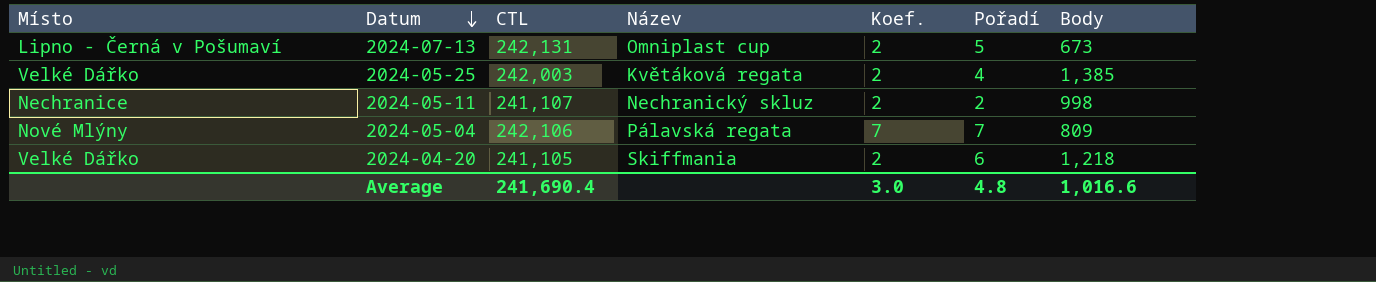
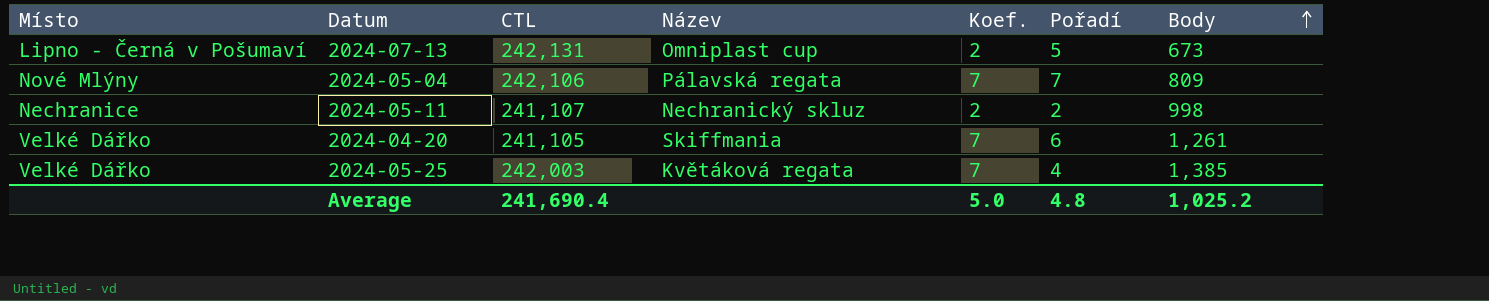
row order: Datum descending -> Body ascending
2024-04-20 | Koef.: 2 -> 7
2024-04-20 | Body: 1,218 -> 1,261
2024-05-25 | Koef.: 2 -> 7
Average | Koef.: 3.0 -> 5.0
Average | Body: 1,016.6 -> 1,025.2

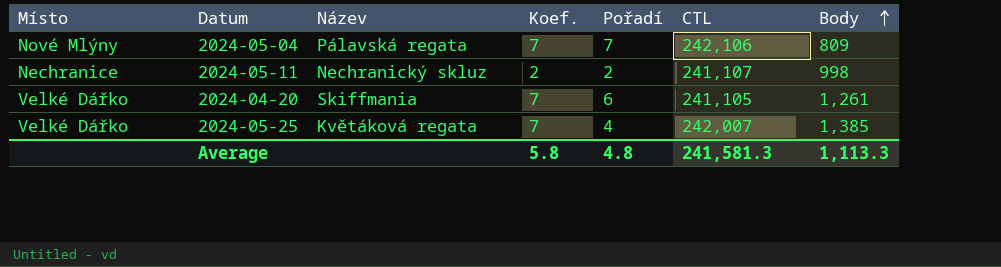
column CTL | position: 3 -> 6
row 2024-07-13: Lipno - Černá v Pošumaví | 242,131 | Omniplast cup | 2 | 5 | 673 -> none
2024-05-25 | CTL: 242,003 -> 242,007
Average | Koef.: 5.0 -> 5.8
Average | CTL: 241,690.4 -> 241,581.3
Average | Body: 1,025.2 -> 1,113.3

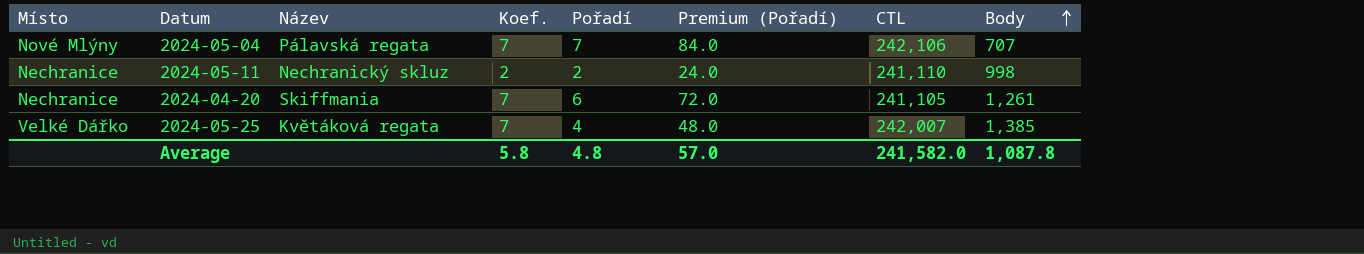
column Premium (Pořadí) | formula: none -> [Pořadí] * 12
2024-05-04 | Body: 809 -> 707
2024-05-11 | CTL: 241,107 -> 241,110
2024-04-20 | Místo: Velké Dářko -> Nechranice
Average | CTL: 241,581.3 -> 241,582.0
Average | Body: 1,113.3 -> 1,087.8

